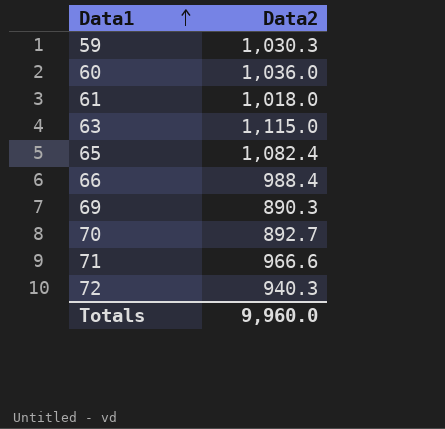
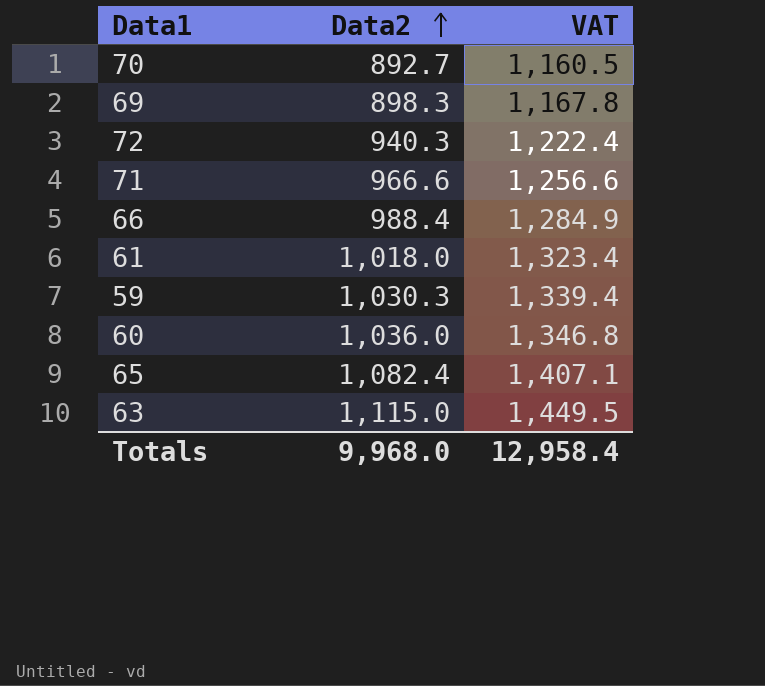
row order: Data1 ascending -> Data2 ascending
column VAT | formula: none -> [Data2] * 1.3
69 | Data2: 890.3 -> 898.3
Totals | Data2: 9,960.0 -> 9,968.0

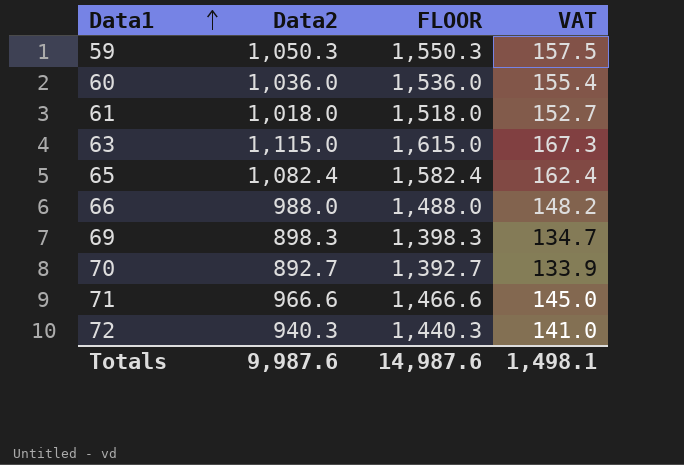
row order: Data2 ascending -> Data1 ascending
column FLOOR | formula: none -> [Data2] + 500
column VAT | formula: [Data2] * 1.3 -> [Data2] * 0.15
59 | Data2: 1,030.3 -> 1,050.3
66 | Data2: 988.4 -> 988.0
Totals | Data2: 9,968.0 -> 9,987.6
Totals | VAT: 12,958.4 -> 1,498.1

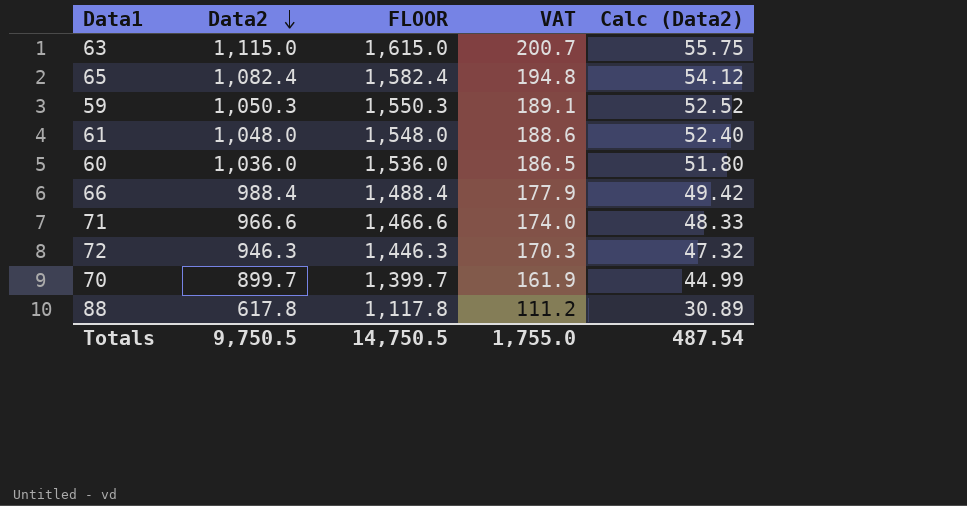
row order: Data1 ascending -> Data2 descending
column VAT | formula: [Data2] * 0.15 -> [Data2] * 0.18
column Calc (Data2) | formula: none -> [Data2] * 0.05
row 69: 898.3 | 1,398.3 | 134.7 -> none
61 | Data2: 1,018.0 -> 1,048.0
61 | FLOOR: 1,518.0 -> 1,548.0
66 | Data2: 988.0 -> 988.4
66 | FLOOR: 1,488.0 -> 1,488.4
72 | Data2: 940.3 -> 946.3
72 | FLOOR: 1,440.3 -> 1,446.3
70 | Data2: 892.7 -> 899.7
70 | FLOOR: 1,392.7 -> 1,399.7
row 88: none -> 617.8 | 1,117.8 | 111.2 | 30.89
Totals | Data2: 9,987.6 -> 9,750.5
Totals | FLOOR: 14,987.6 -> 14,750.5
Totals | VAT: 1,498.1 -> 1,755.0

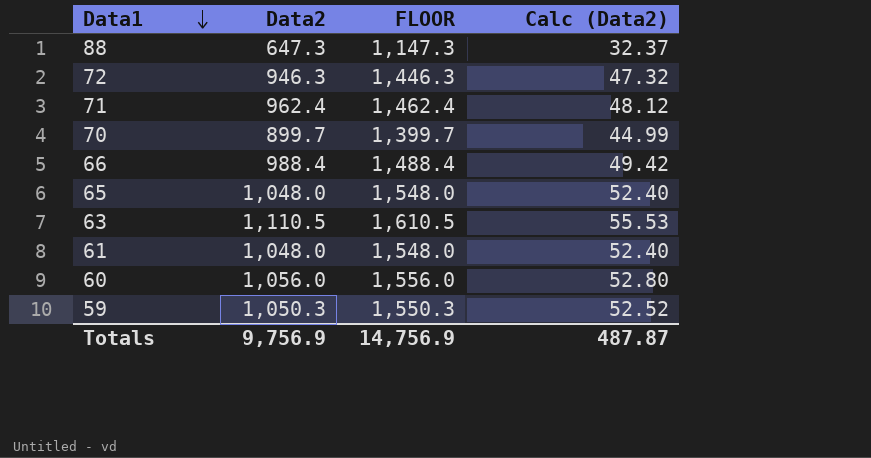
row order: Data2 descending -> Data1 descending
column VAT | formula: [Data2] * 0.18 -> none
88 | Data2: 617.8 -> 647.3
88 | FLOOR: 1,117.8 -> 1,147.3
88 | Calc (Data2): 30.89 -> 32.37
71 | Data2: 966.6 -> 962.4
71 | FLOOR: 1,466.6 -> 1,462.4
71 | Calc (Data2): 48.33 -> 48.12
65 | Data2: 1,082.4 -> 1,048.0
65 | FLOOR: 1,582.4 -> 1,548.0
65 | Calc (Data2): 54.12 -> 52.40
63 | Data2: 1,115.0 -> 1,110.5
63 | FLOOR: 1,615.0 -> 1,610.5
63 | Calc (Data2): 55.75 -> 55.53
60 | Data2: 1,036.0 -> 1,056.0
60 | FLOOR: 1,536.0 -> 1,556.0
60 | Calc (Data2): 51.80 -> 52.80
Totals | Data2: 9,750.5 -> 9,756.9
Totals | FLOOR: 14,750.5 -> 14,756.9
Totals | Calc (Data2): 487.54 -> 487.87

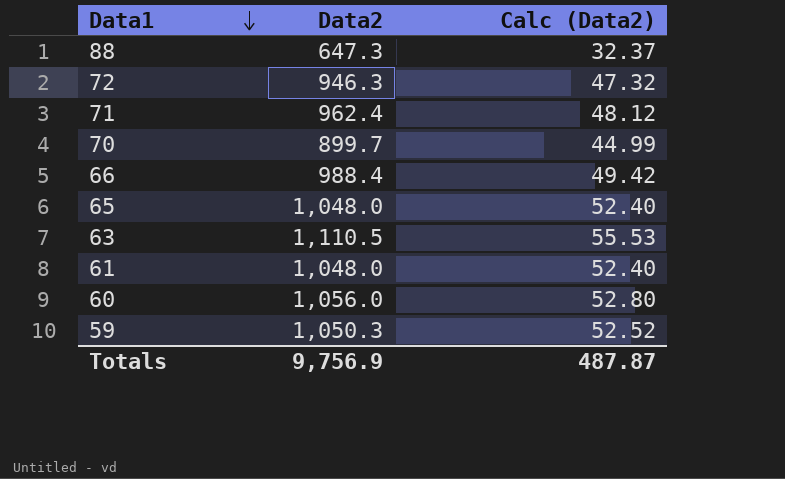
column FLOOR | formula: [Data2] + 500 -> none

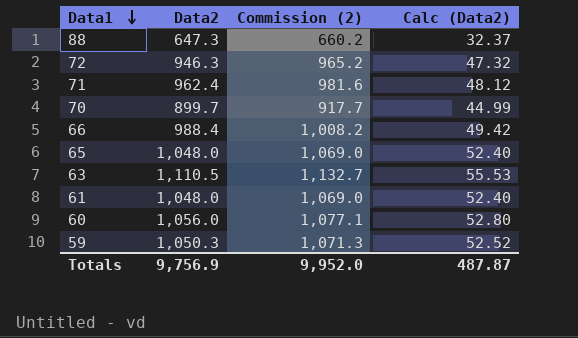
column Commission (2) | formula: none -> [Data2] * 1.02

